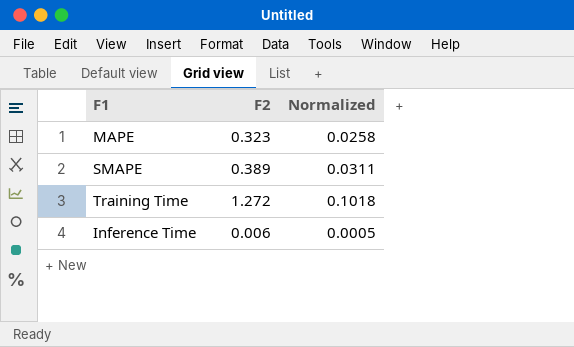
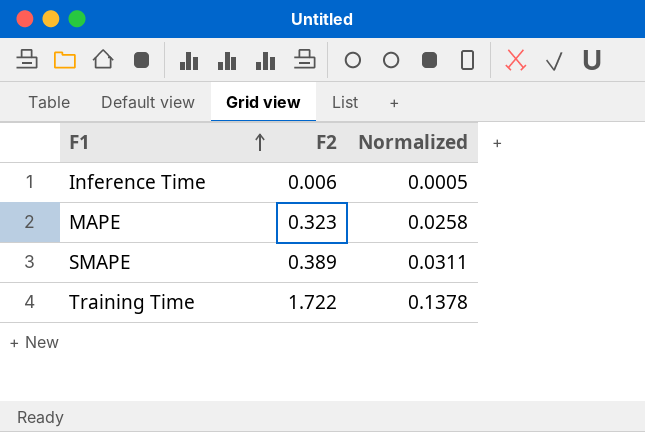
row order: none -> F1 ascending
Training Time | F2: 1.272 -> 1.722
Training Time | Normalized: 0.1018 -> 0.1378

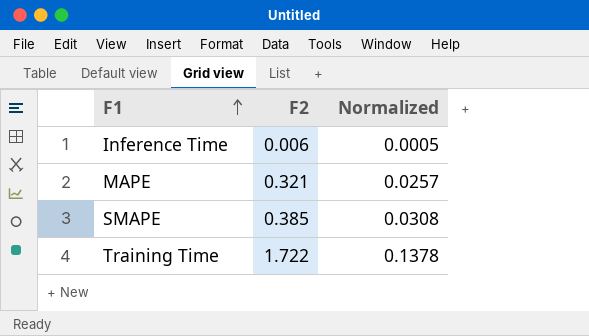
MAPE | F2: 0.323 -> 0.321
MAPE | Normalized: 0.0258 -> 0.0257
SMAPE | F2: 0.389 -> 0.385
SMAPE | Normalized: 0.0311 -> 0.0308

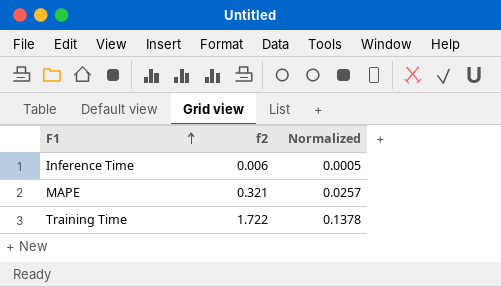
column name: F2 -> f2
row SMAPE: 0.385 | 0.0308 -> none

